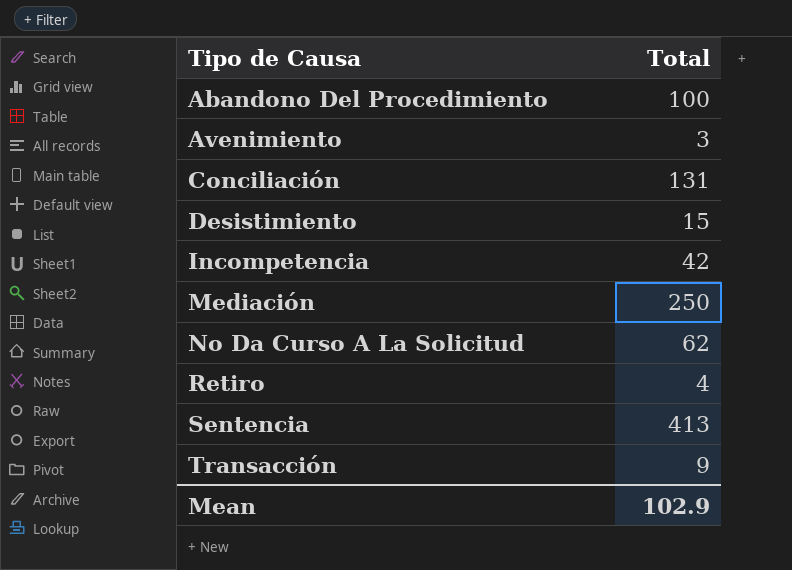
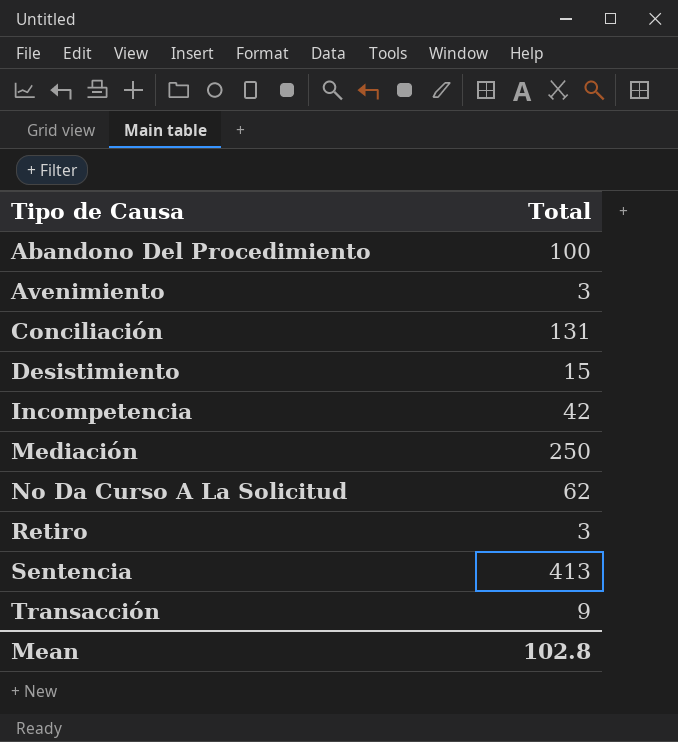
Retiro | Total: 4 -> 3
Mean | Total: 102.9 -> 102.8

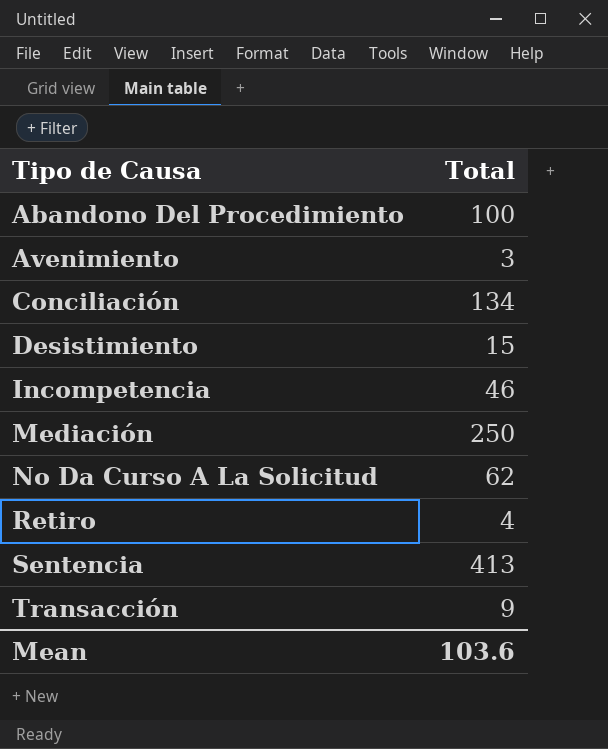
Conciliación | Total: 131 -> 134
Incompetencia | Total: 42 -> 46
Retiro | Total: 3 -> 4
Mean | Total: 102.8 -> 103.6

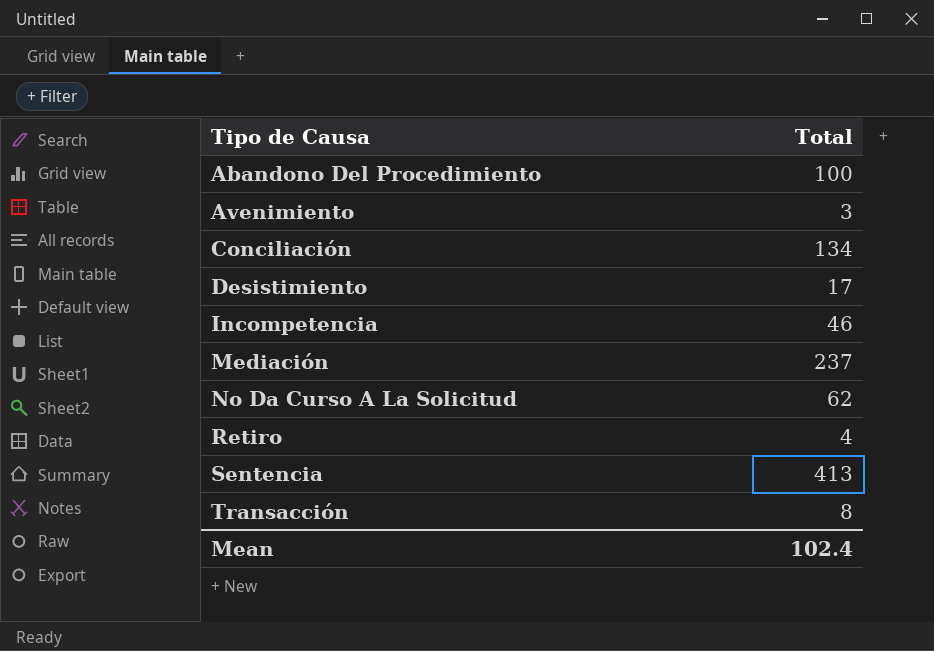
Desistimiento | Total: 15 -> 17
Mediación | Total: 250 -> 237
Transacción | Total: 9 -> 8
Mean | Total: 103.6 -> 102.4

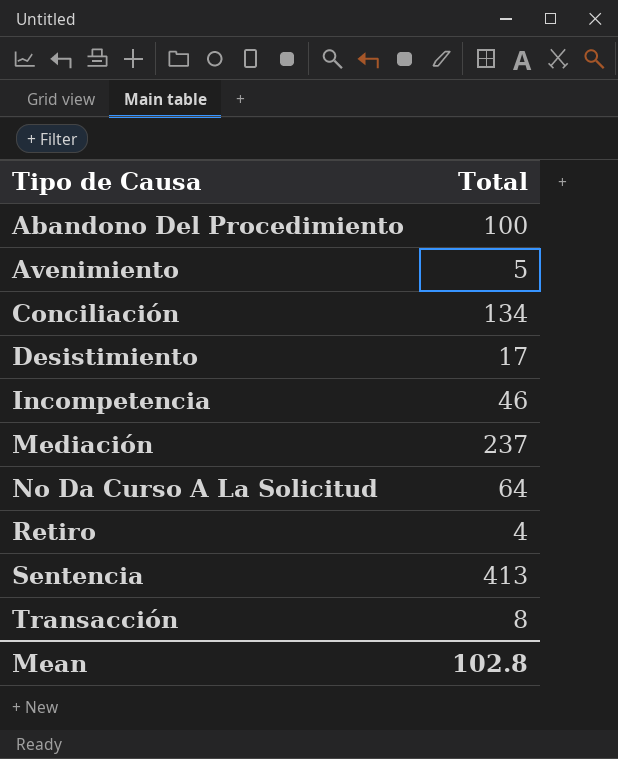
Avenimiento | Total: 3 -> 5
No Da Curso A La Solicitud | Total: 62 -> 64
Mean | Total: 102.4 -> 102.8

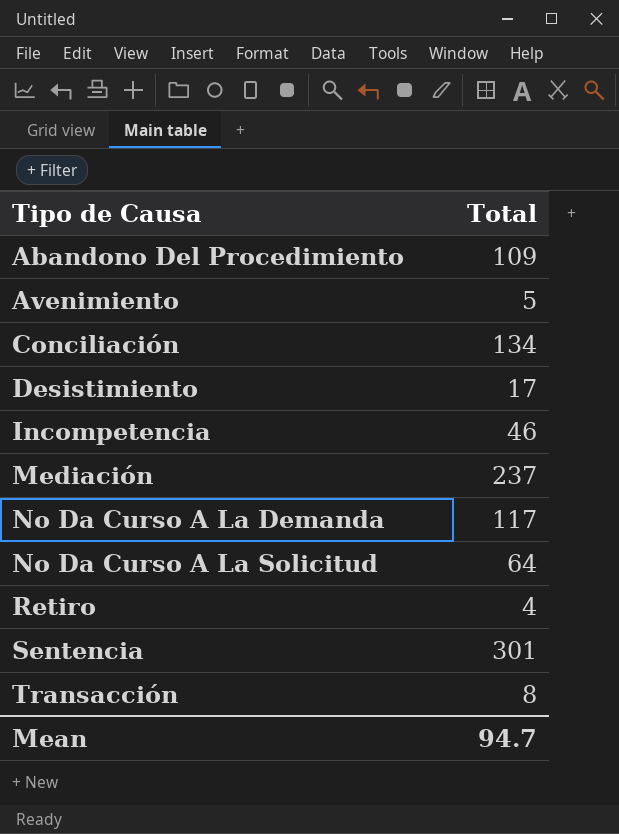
Abandono Del Procedimiento | Total: 100 -> 109
row No Da Curso A La Demanda: none -> 117
Sentencia | Total: 413 -> 301
Mean | Total: 102.8 -> 94.7

